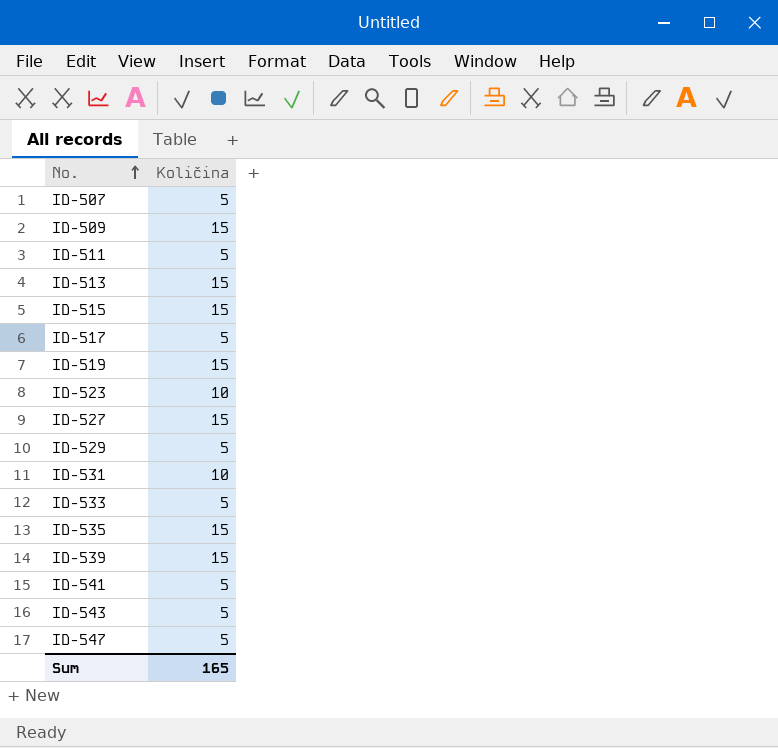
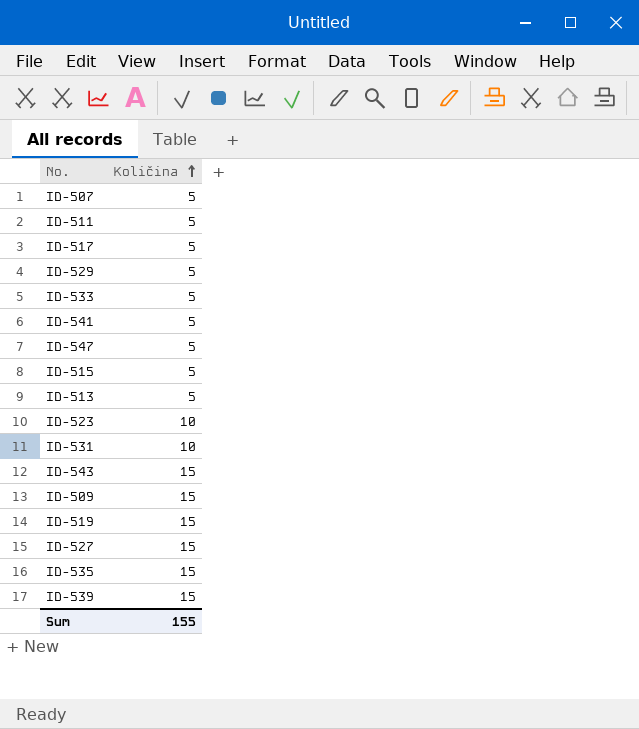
row order: No. ascending -> Količina ascending
ID-515 | Količina: 15 -> 5
ID-513 | Količina: 15 -> 5
ID-543 | Količina: 5 -> 15
Sum | Količina: 165 -> 155

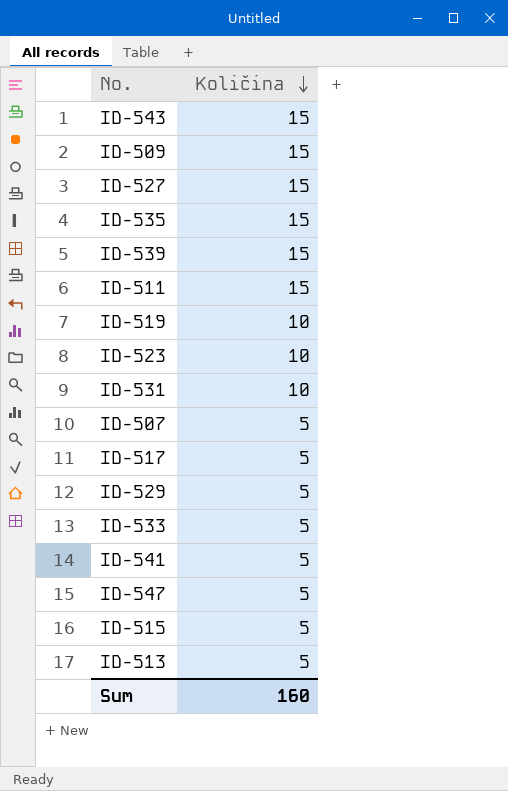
row order: Količina ascending -> Količina descending
ID-511 | Količina: 5 -> 15
ID-519 | Količina: 15 -> 10
Sum | Količina: 155 -> 160

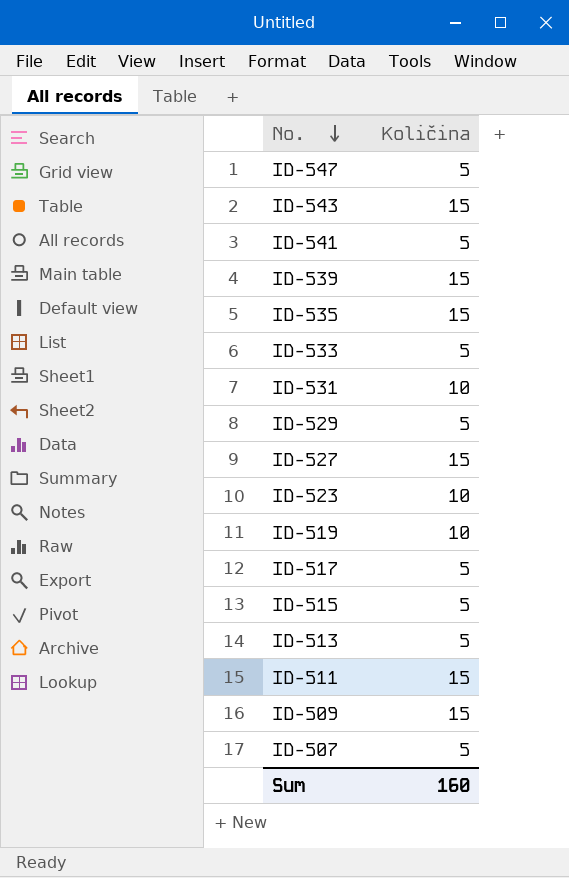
row order: Količina descending -> No. descending

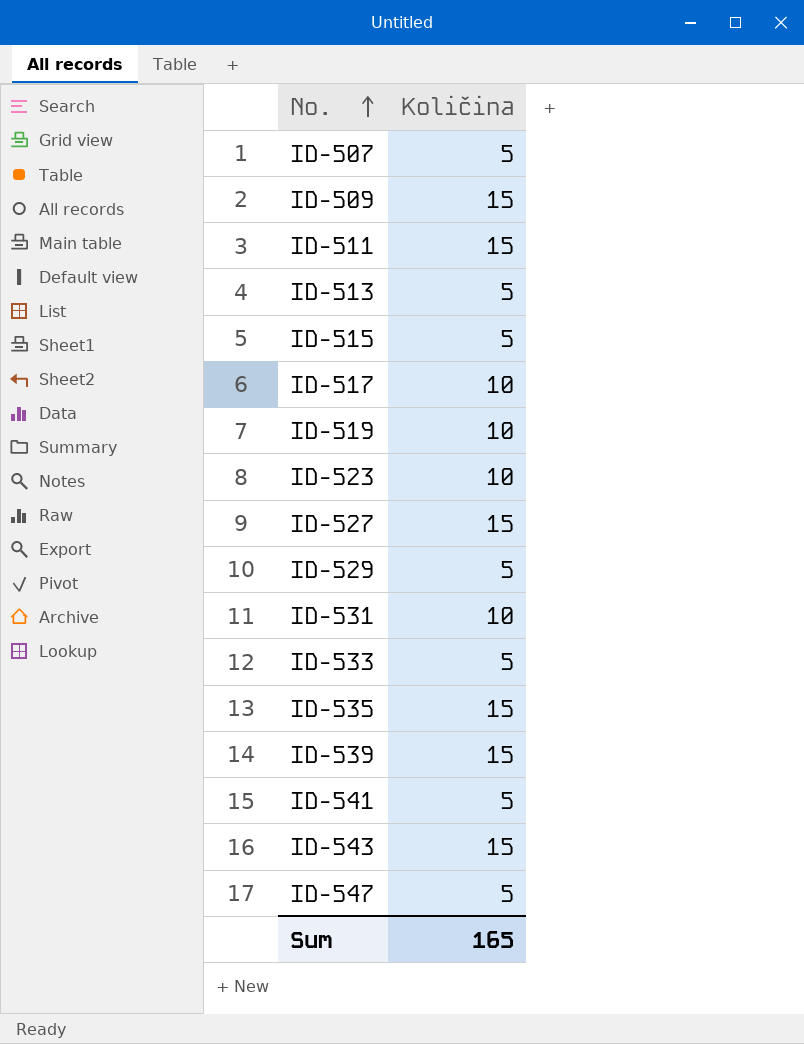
row order: No. descending -> No. ascending
ID-517 | Količina: 5 -> 10
Sum | Količina: 160 -> 165

